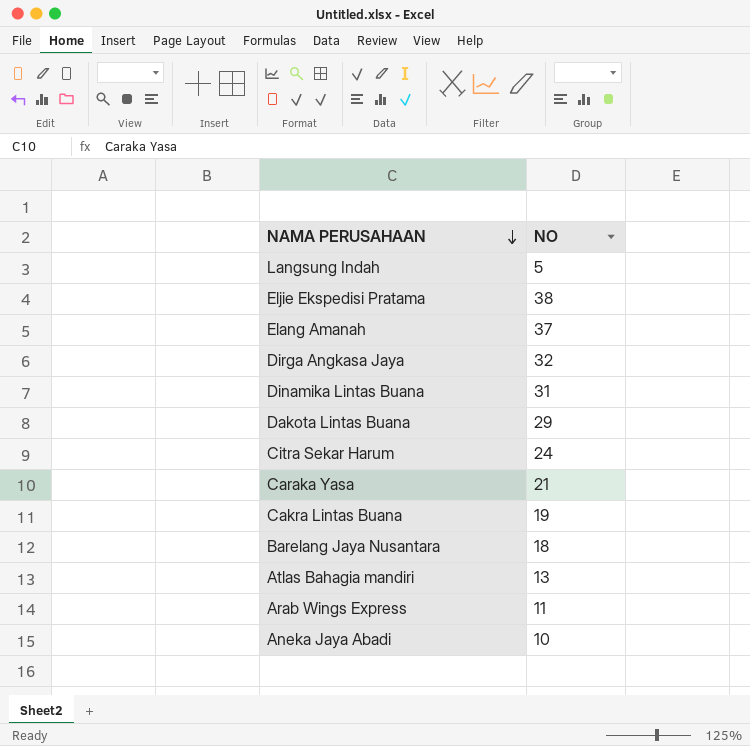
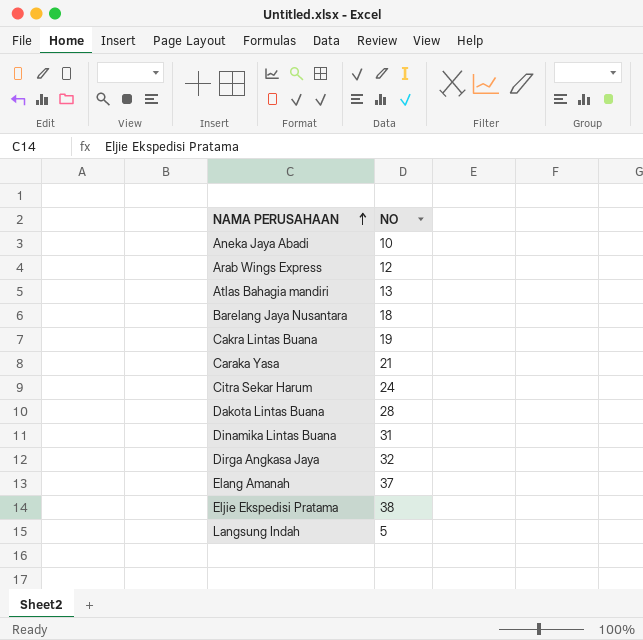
row order: NAMA PERUSAHAAN descending -> NAMA PERUSAHAAN ascending
Arab Wings Express | NO: 11 -> 12
Dakota Lintas Buana | NO: 29 -> 28

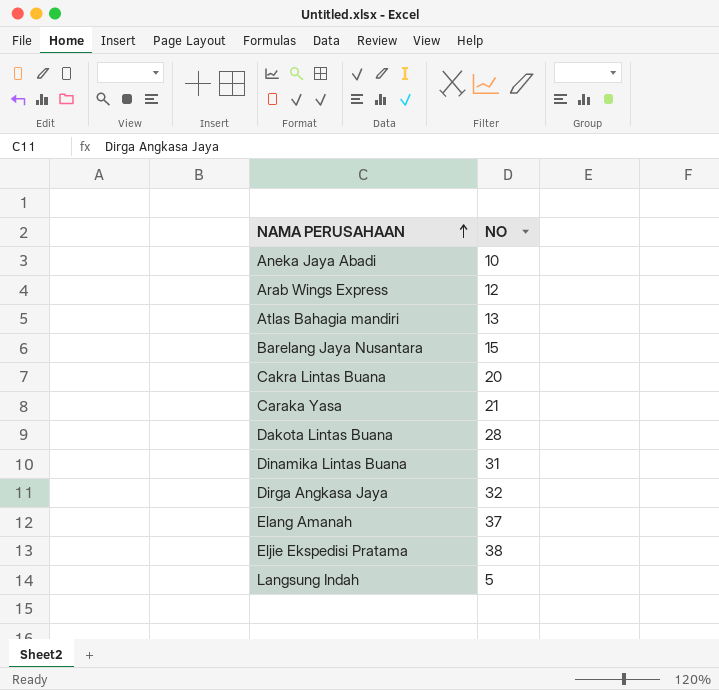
row Citra Sekar Harum: 24 -> none
Barelang Jaya Nusantara | NO: 18 -> 15
Cakra Lintas Buana | NO: 19 -> 20

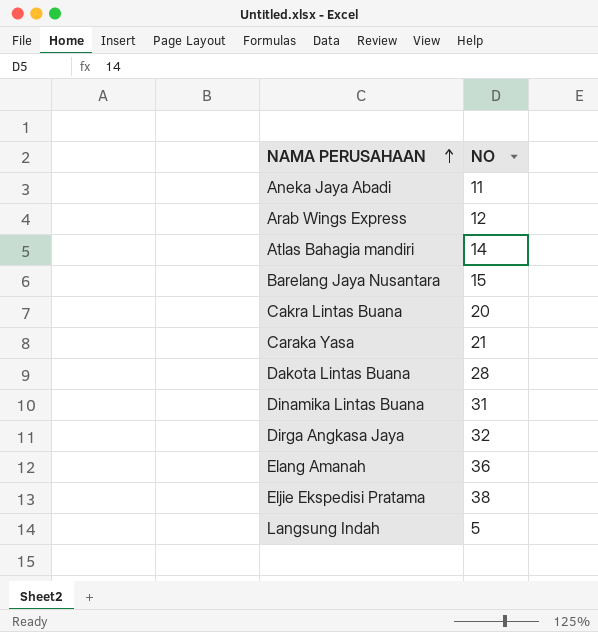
Aneka Jaya Abadi | NO: 10 -> 11
Atlas Bahagia mandiri | NO: 13 -> 14
Elang Amanah | NO: 37 -> 36

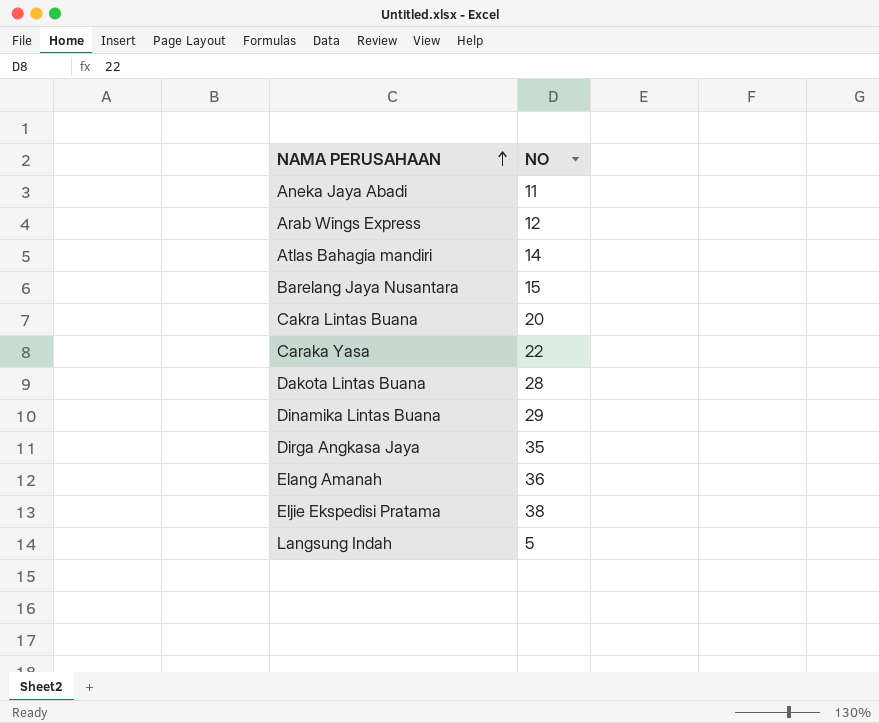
Caraka Yasa | NO: 21 -> 22
Dinamika Lintas Buana | NO: 31 -> 29
Dirga Angkasa Jaya | NO: 32 -> 35

